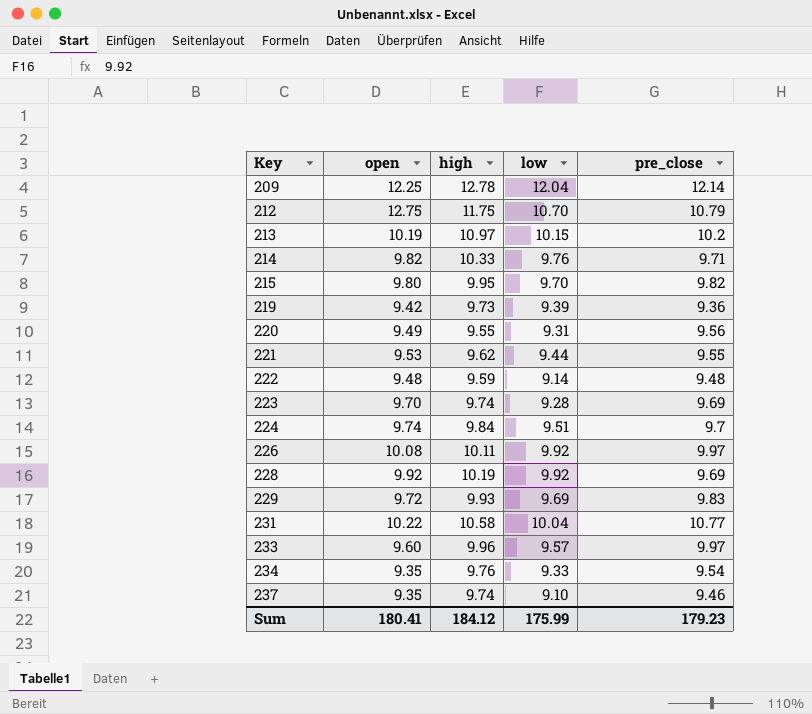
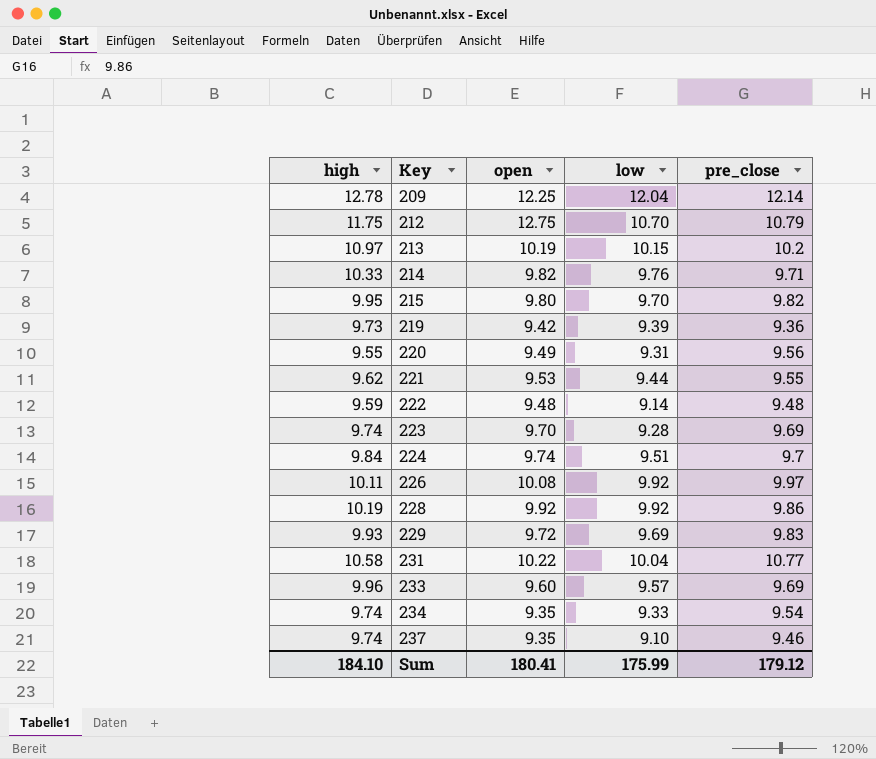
column high | position: 3 -> 1
228 | pre_close: 9.69 -> 9.86
233 | pre_close: 9.97 -> 9.69
234 | high: 9.76 -> 9.74
Sum | high: 184.12 -> 184.10
Sum | pre_close: 179.23 -> 179.12

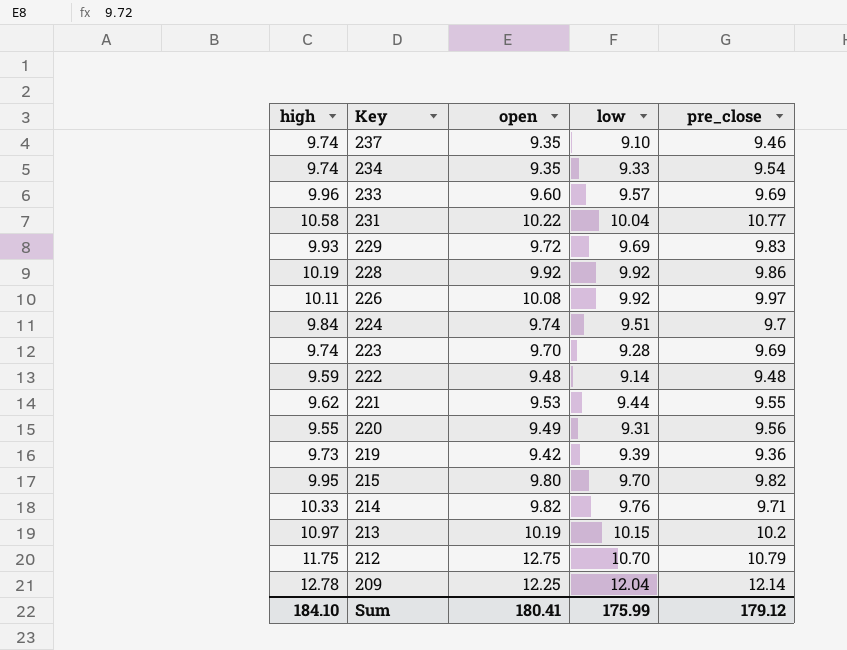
row order: Key ascending -> Key descending

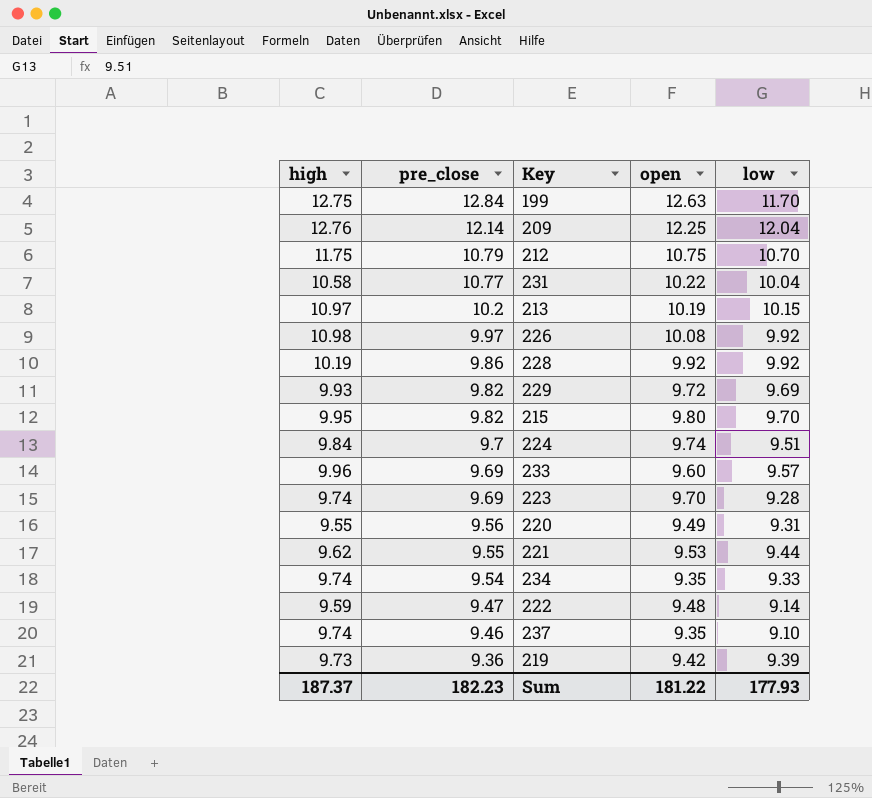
row order: Key descending -> pre_close descending
column pre_close | position: 5 -> 2
row 214: 10.33 | 9.82 | 9.76 | 9.71 -> none
row 199: none -> 12.75 | 12.84 | 12.63 | 11.70
209 | high: 12.78 -> 12.76
212 | open: 12.75 -> 10.75
226 | high: 10.11 -> 10.98
229 | pre_close: 9.83 -> 9.82
222 | pre_close: 9.48 -> 9.47
Sum | high: 184.10 -> 187.37
Sum | pre_close: 179.12 -> 182.23
Sum | open: 180.41 -> 181.22
Sum | low: 175.99 -> 177.93

